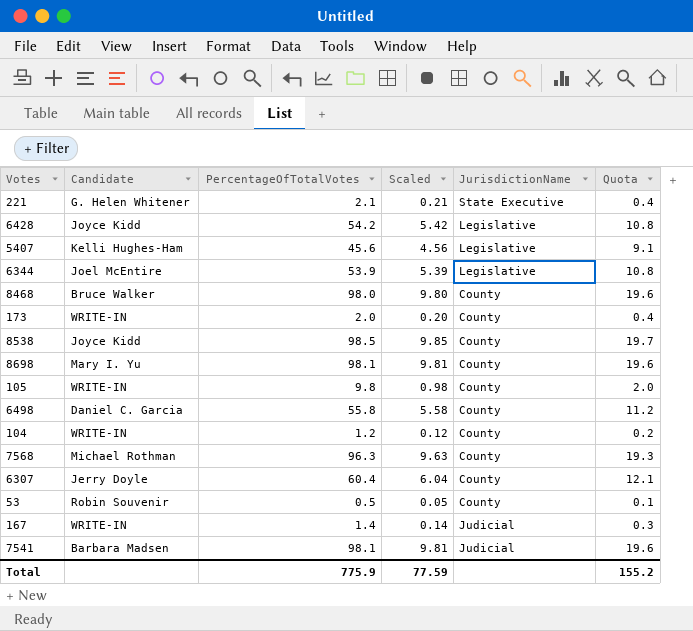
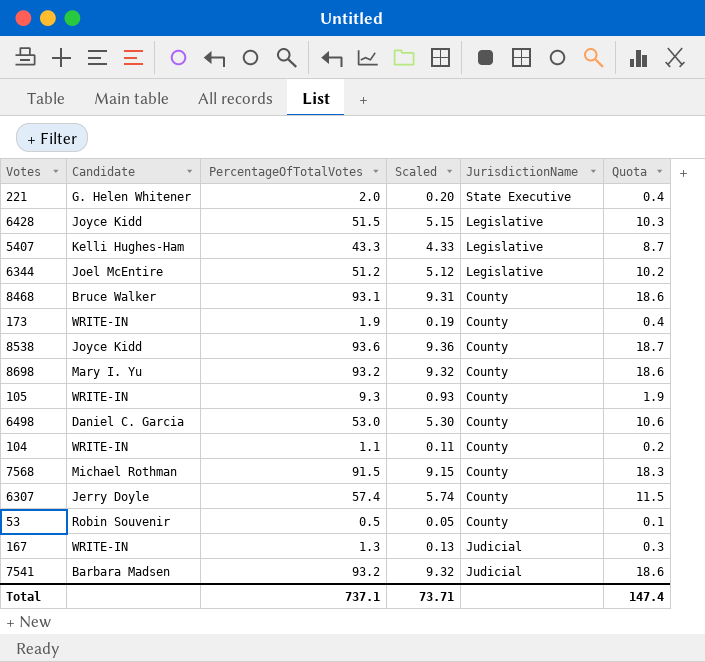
221 | PercentageOfTotalVotes: 2.1 -> 2.0
221 | Scaled: 0.21 -> 0.20
6428 | PercentageOfTotalVotes: 54.2 -> 51.5
6428 | Scaled: 5.42 -> 5.15
6428 | Quota: 10.8 -> 10.3
5407 | PercentageOfTotalVotes: 45.6 -> 43.3
5407 | Scaled: 4.56 -> 4.33
5407 | Quota: 9.1 -> 8.7
6344 | PercentageOfTotalVotes: 53.9 -> 51.2
6344 | Scaled: 5.39 -> 5.12
6344 | Quota: 10.8 -> 10.2
8468 | PercentageOfTotalVotes: 98.0 -> 93.1
8468 | Scaled: 9.80 -> 9.31
8468 | Quota: 19.6 -> 18.6
173 | PercentageOfTotalVotes: 2.0 -> 1.9
173 | Scaled: 0.20 -> 0.19
8538 | PercentageOfTotalVotes: 98.5 -> 93.6
8538 | Scaled: 9.85 -> 9.36
8538 | Quota: 19.7 -> 18.7
8698 | PercentageOfTotalVotes: 98.1 -> 93.2
8698 | Scaled: 9.81 -> 9.32
8698 | Quota: 19.6 -> 18.6
105 | PercentageOfTotalVotes: 9.8 -> 9.3
105 | Scaled: 0.98 -> 0.93
105 | Quota: 2.0 -> 1.9
6498 | PercentageOfTotalVotes: 55.8 -> 53.0
6498 | Scaled: 5.58 -> 5.30
6498 | Quota: 11.2 -> 10.6
104 | PercentageOfTotalVotes: 1.2 -> 1.1
104 | Scaled: 0.12 -> 0.11
7568 | PercentageOfTotalVotes: 96.3 -> 91.5
7568 | Scaled: 9.63 -> 9.15
7568 | Quota: 19.3 -> 18.3
6307 | PercentageOfTotalVotes: 60.4 -> 57.4
6307 | Scaled: 6.04 -> 5.74
6307 | Quota: 12.1 -> 11.5
167 | PercentageOfTotalVotes: 1.4 -> 1.3
167 | Scaled: 0.14 -> 0.13
7541 | PercentageOfTotalVotes: 98.1 -> 93.2
7541 | Scaled: 9.81 -> 9.32
7541 | Quota: 19.6 -> 18.6
Total | PercentageOfTotalVotes: 775.9 -> 737.1
Total | Scaled: 77.59 -> 73.71
Total | Quota: 155.2 -> 147.4

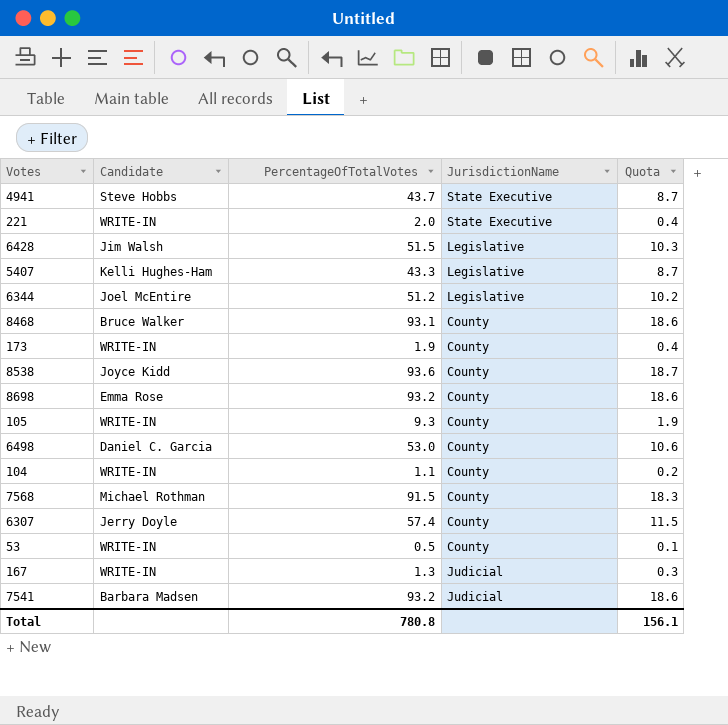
column Scaled | formula: [PercentageOfTotalVotes] * 0.1 -> none
row 4941: none -> Steve Hobbs | 43.7 | State Executive | 8.7
221 | Candidate: G. Helen Whitener -> WRITE-IN
6428 | Candidate: Joyce Kidd -> Jim Walsh
8698 | Candidate: Mary I. Yu -> Emma Rose
53 | Candidate: Robin Souvenir -> WRITE-IN
Total | PercentageOfTotalVotes: 737.1 -> 780.8
Total | Quota: 147.4 -> 156.1

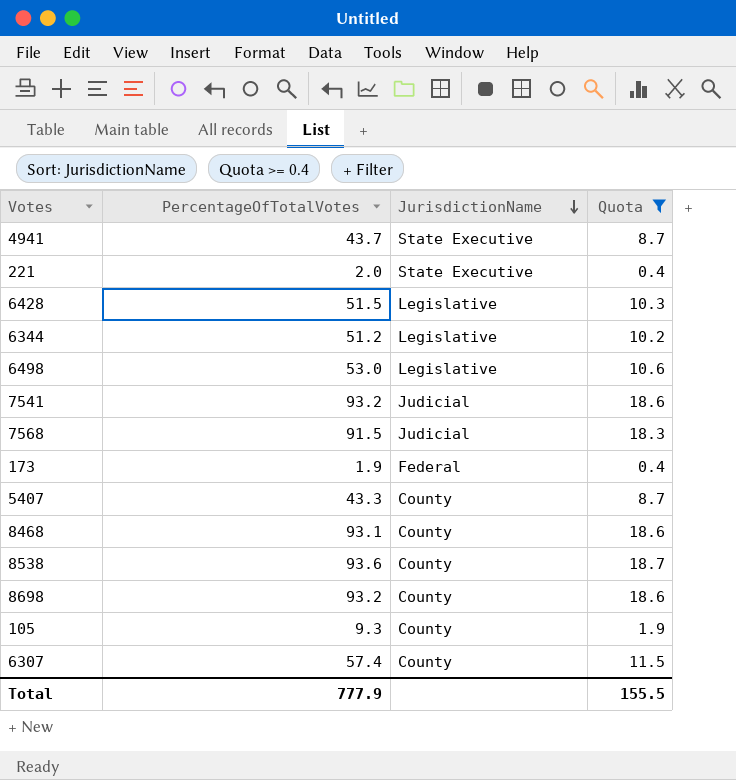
filter: none -> Quota >= 0.4
row order: none -> JurisdictionName descending
column Candidate | position: 2 -> none
6498 | JurisdictionName: County -> Legislative
7568 | JurisdictionName: County -> Judicial
173 | JurisdictionName: County -> Federal
5407 | JurisdictionName: Legislative -> County
Total | PercentageOfTotalVotes: 780.8 -> 777.9
Total | Quota: 156.1 -> 155.5

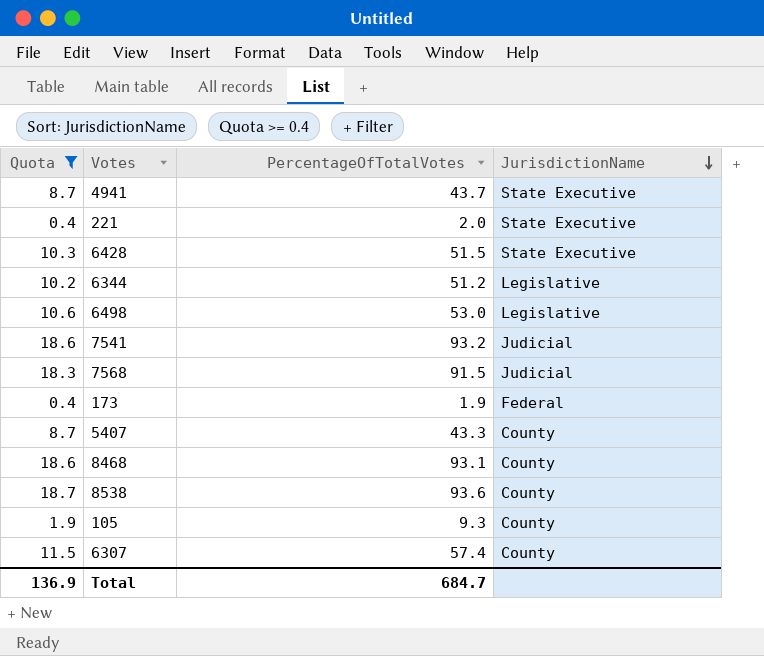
column Quota | position: 4 -> 1
row 8698: 93.2 | County | 18.6 -> none
6428 | JurisdictionName: Legislative -> State Executive
Total | Quota: 155.5 -> 136.9
Total | PercentageOfTotalVotes: 777.9 -> 684.7

